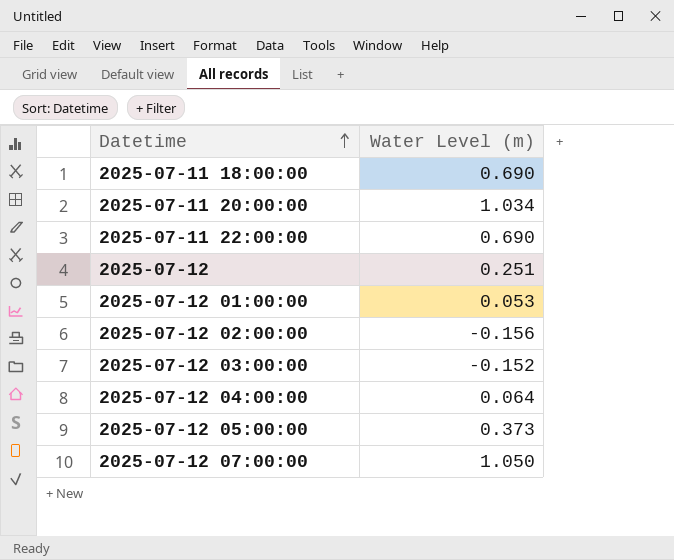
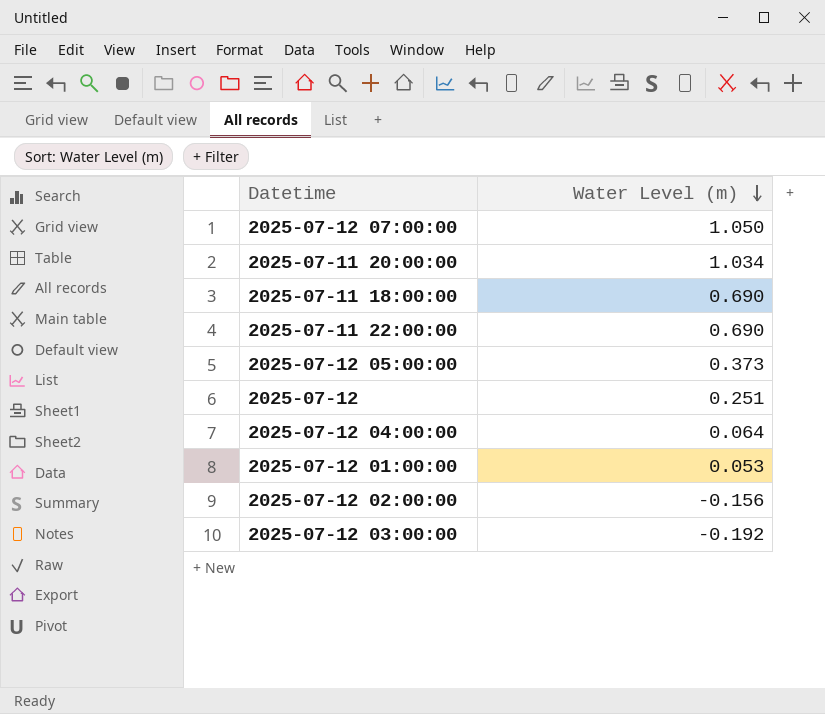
row order: Datetime ascending -> Water Level (m) descending
2025-07-12 03:00:00 | Water Level (m): -0.152 -> -0.192

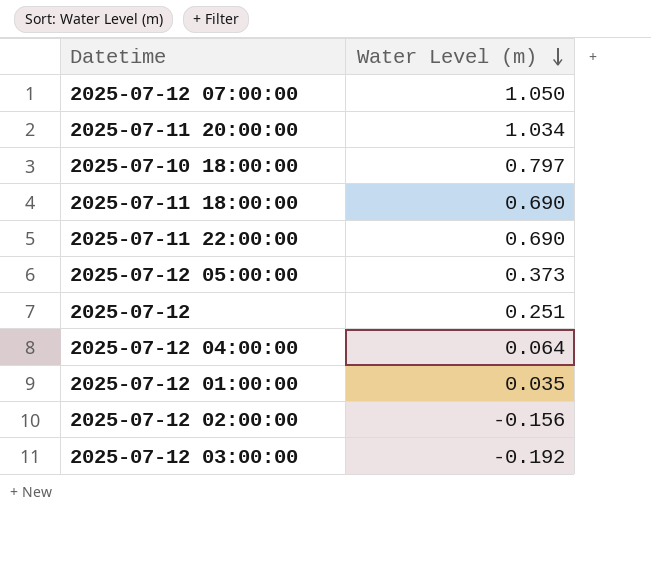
row 2025-07-10 18:00:00: none -> 0.797
2025-07-12 01:00:00 | Water Level (m): 0.053 -> 0.035

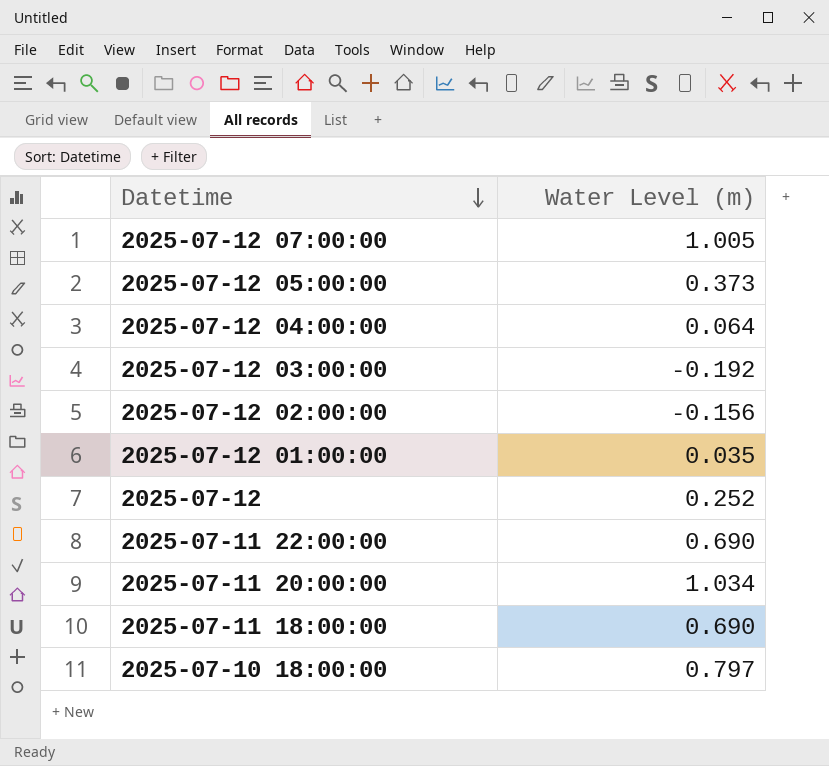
row order: Water Level (m) descending -> Datetime descending
2025-07-12 07:00:00 | Water Level (m): 1.050 -> 1.005
2025-07-12 | Water Level (m): 0.251 -> 0.252

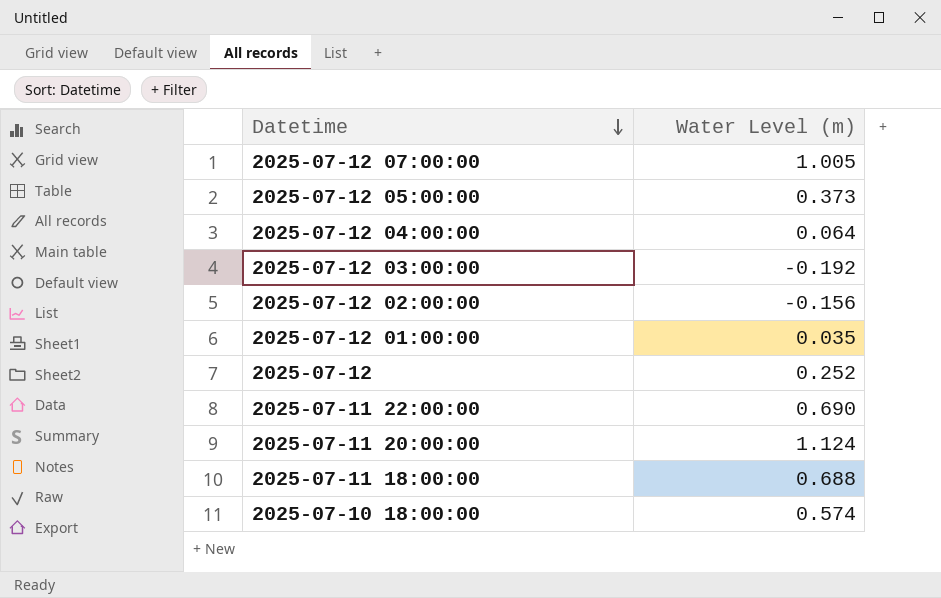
2025-07-11 20:00:00 | Water Level (m): 1.034 -> 1.124
2025-07-11 18:00:00 | Water Level (m): 0.690 -> 0.688
2025-07-10 18:00:00 | Water Level (m): 0.797 -> 0.574

